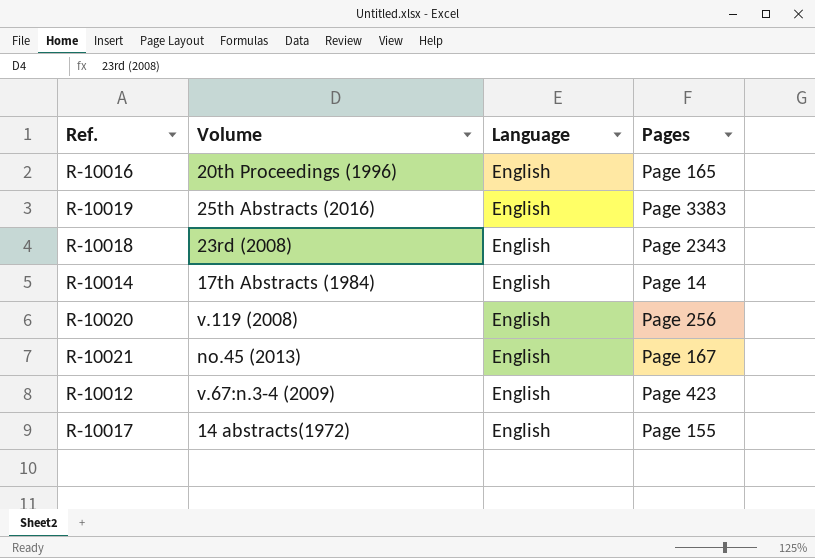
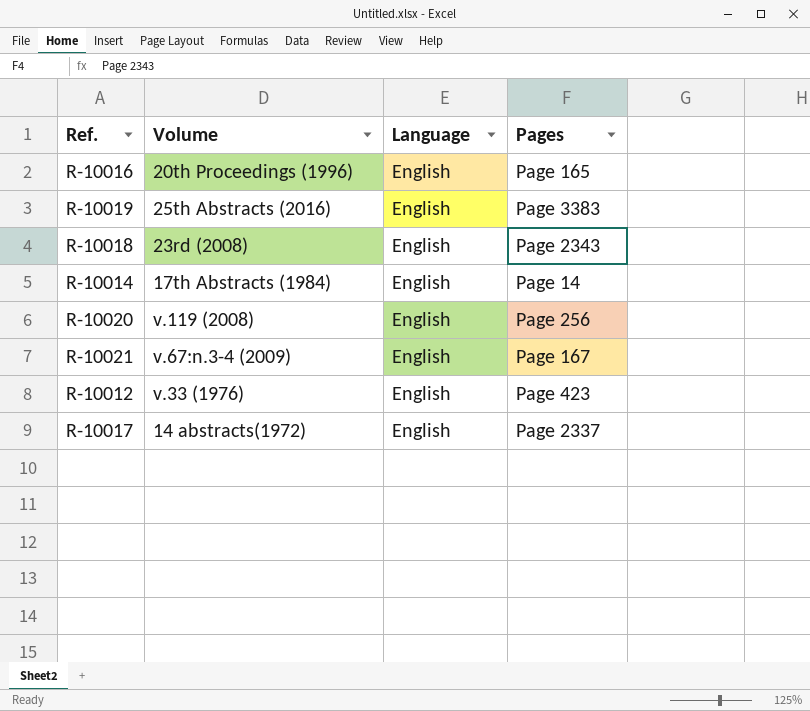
R-10021 | Volume: no.45 (2013) -> v.67:n.3-4 (2009)
R-10012 | Volume: v.67:n.3-4 (2009) -> v.33 (1976)
R-10017 | Pages: Page 155 -> Page 2337

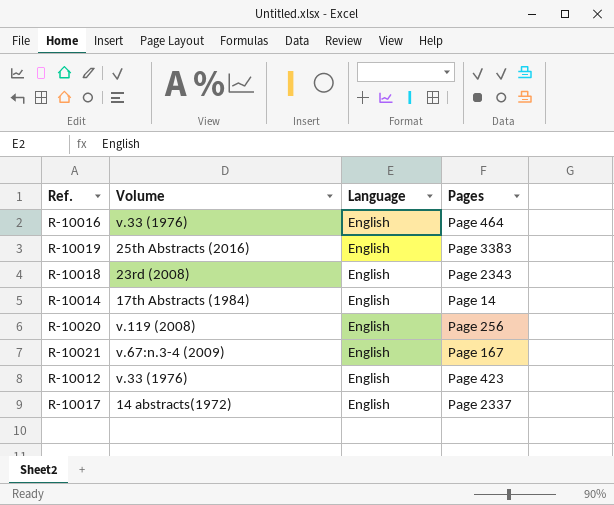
R-10016 | Volume: 20th Proceedings (1996) -> v.33 (1976)
R-10016 | Pages: Page 165 -> Page 464

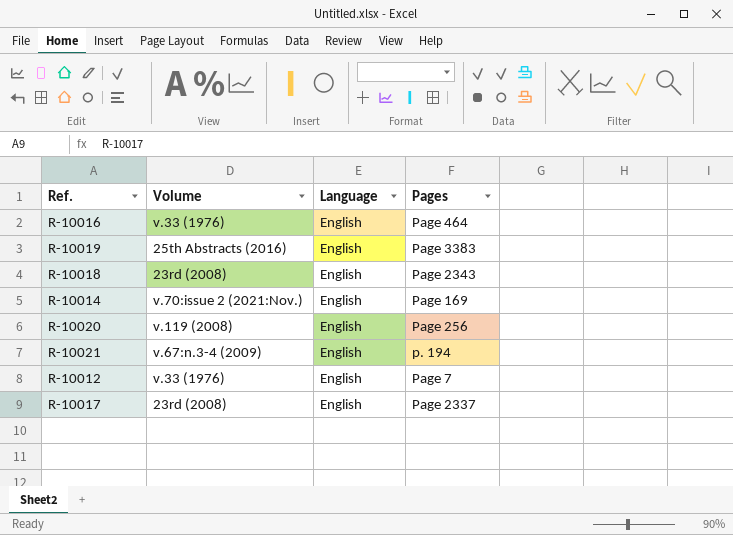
R-10014 | Volume: 17th Abstracts (1984) -> v.70:issue 2 (2021:Nov.)
R-10014 | Pages: Page 14 -> Page 169
R-10021 | Pages: Page 167 -> p. 194
R-10012 | Pages: Page 423 -> Page 7
R-10017 | Volume: 14 abstracts(1972) -> 23rd (2008)

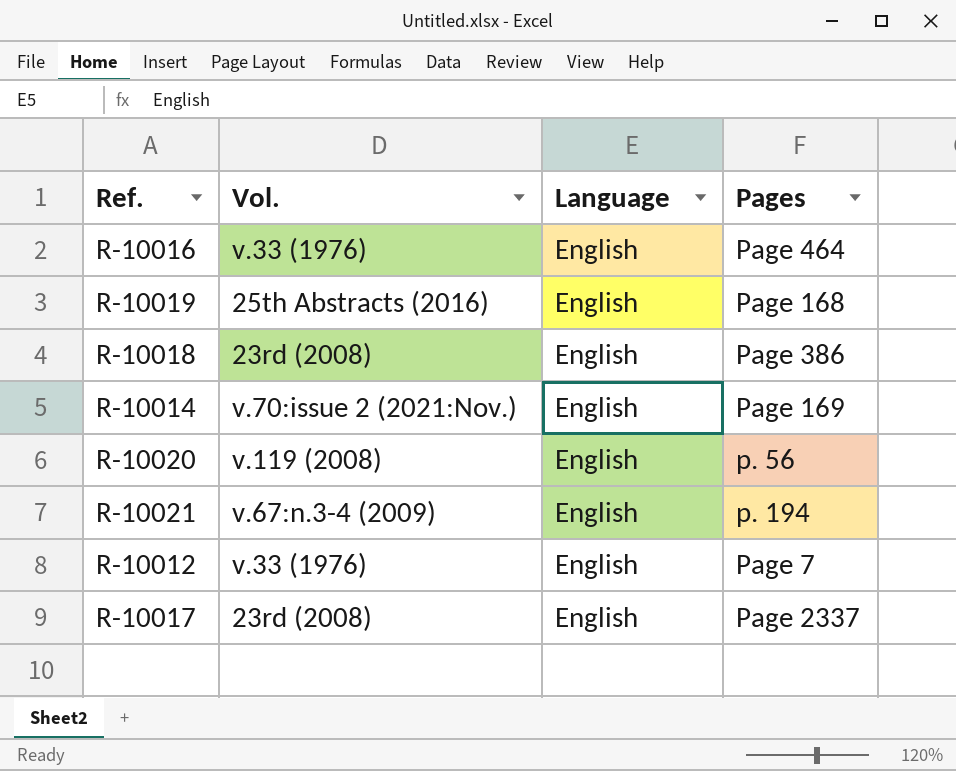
column name: Volume -> Vol.
R-10019 | Pages: Page 3383 -> Page 168
R-10018 | Pages: Page 2343 -> Page 386
R-10020 | Pages: Page 256 -> p. 56

